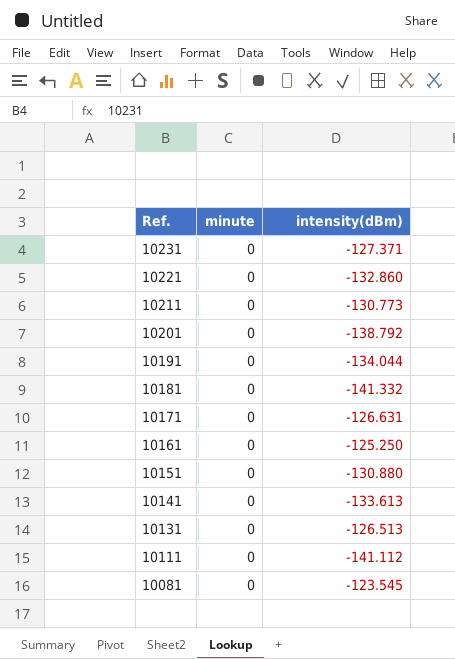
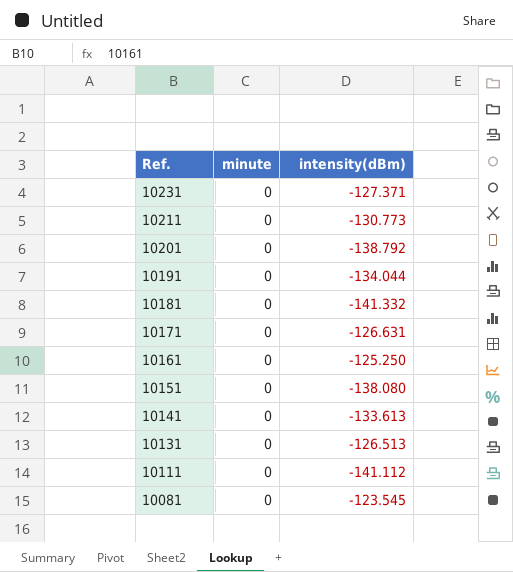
row 10221: 0 | -132.860 -> none
10151 | intensity(dBm): -130.880 -> -138.080

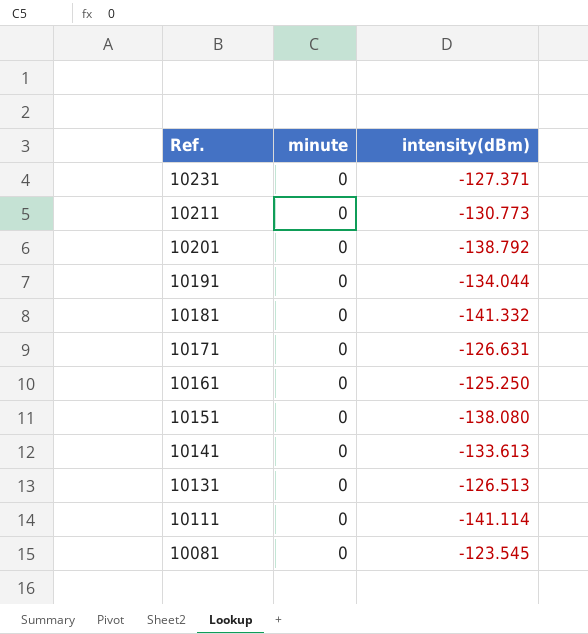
10111 | intensity(dBm): -141.112 -> -141.114

